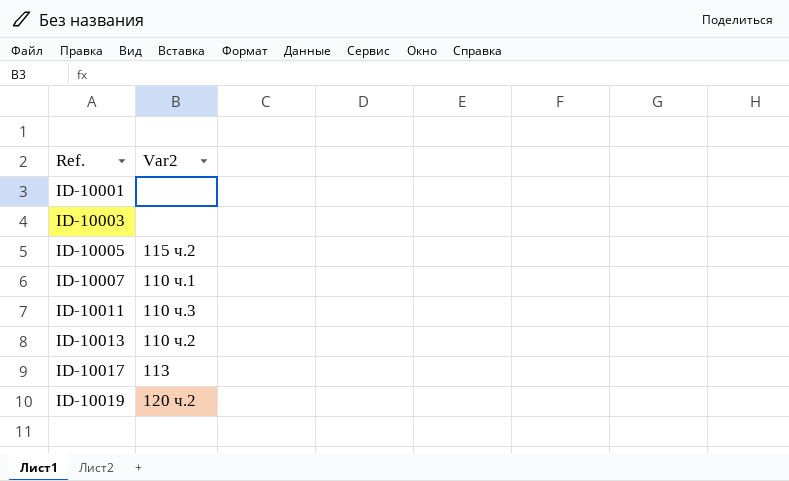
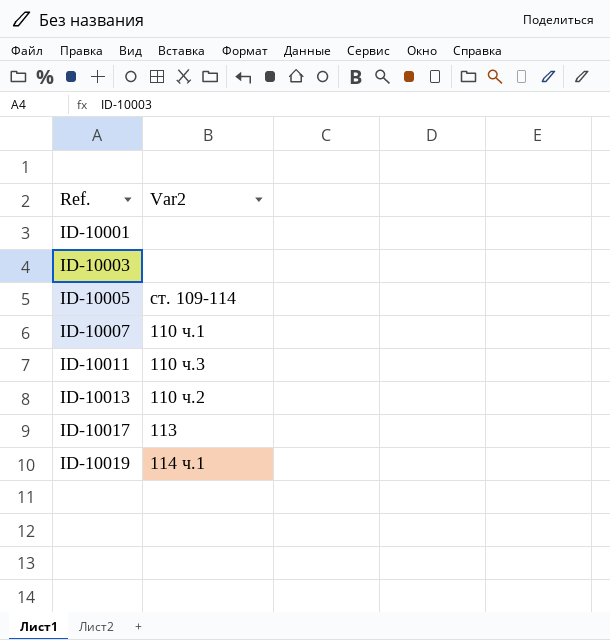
ID-10005 | Var2: 115 ч.2 -> ст. 109-114
ID-10019 | Var2: 120 ч.2 -> 114 ч.1

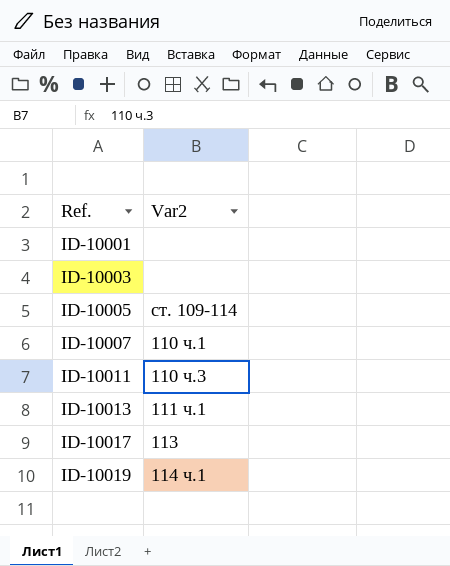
ID-10013 | Var2: 110 ч.2 -> 111 ч.1

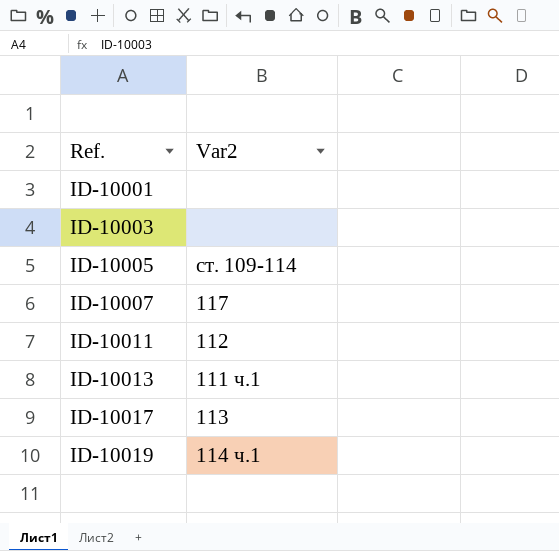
ID-10007 | Var2: 110 ч.1 -> 117
ID-10011 | Var2: 110 ч.3 -> 112

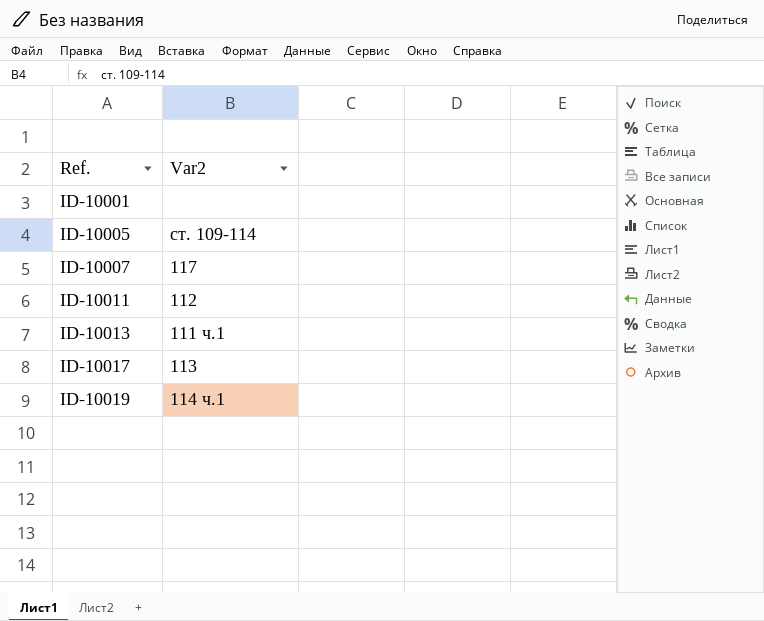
row ID-10003: none -> none

